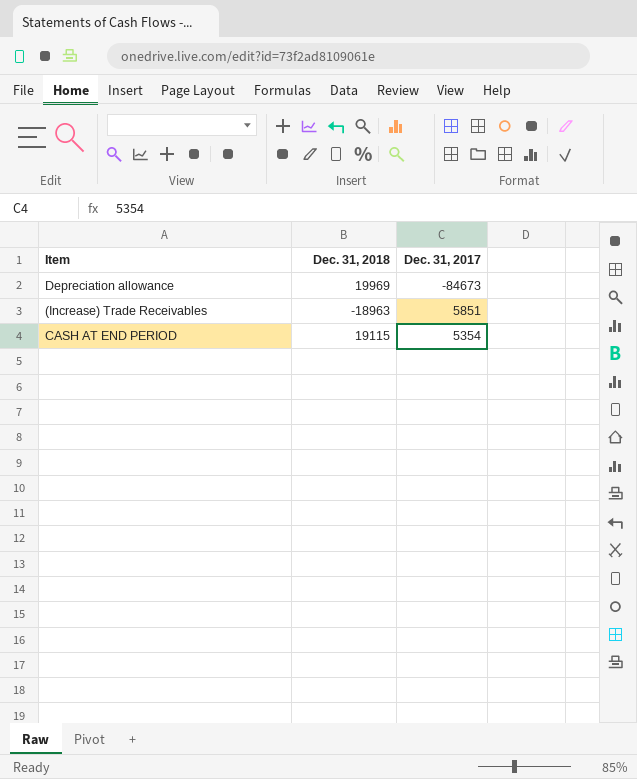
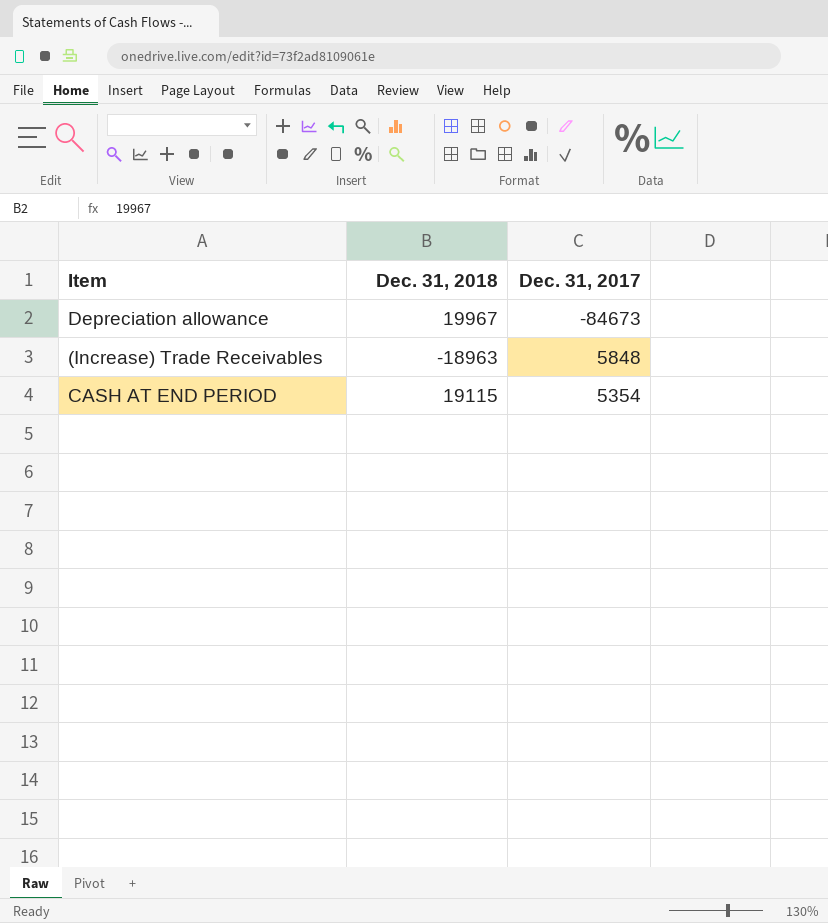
Depreciation allowance | Dec. 31, 2018: 19969 -> 19967
(Increase) Trade Receivables | Dec. 31, 2017: 5851 -> 5848

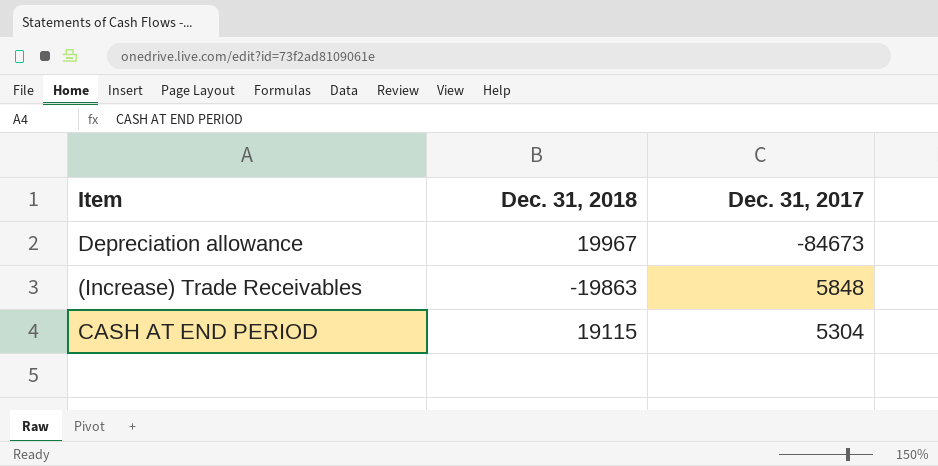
(Increase) Trade Receivables | Dec. 31, 2018: -18963 -> -19863
CASH AT END PERIOD | Dec. 31, 2017: 5354 -> 5304

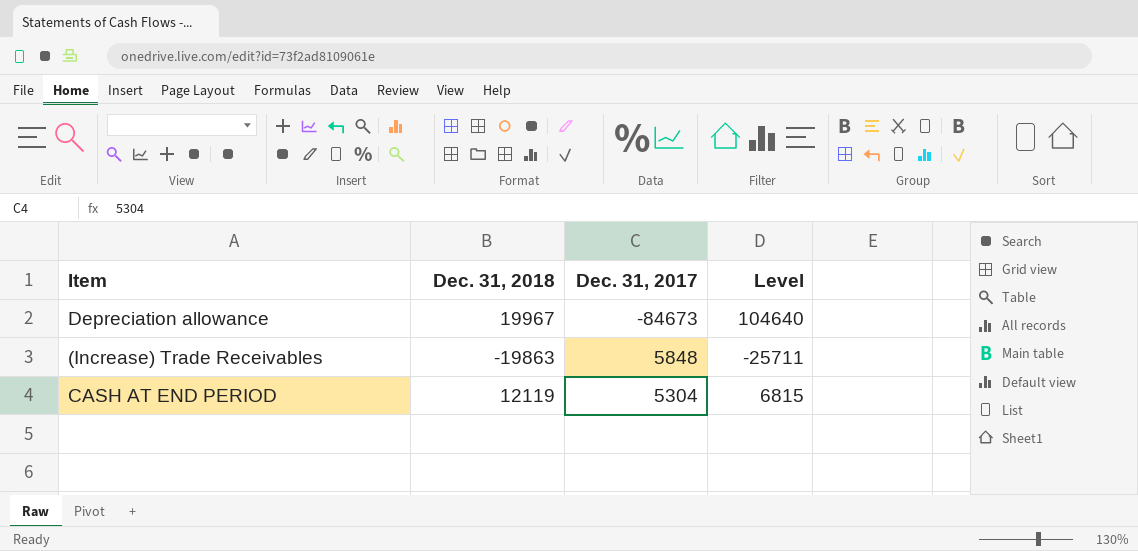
column Level | formula: none -> [Dec. 31, 2018] - [Dec. 31, 2017]
CASH AT END PERIOD | Dec. 31, 2018: 19115 -> 12119

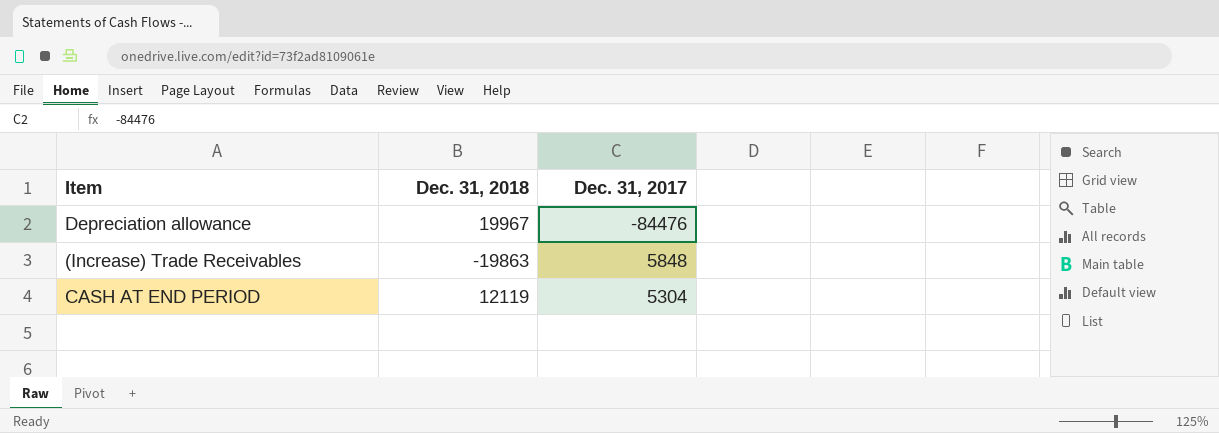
column Level | formula: [Dec. 31, 2018] - [Dec. 31, 2017] -> none
Depreciation allowance | Dec. 31, 2017: -84673 -> -84476

